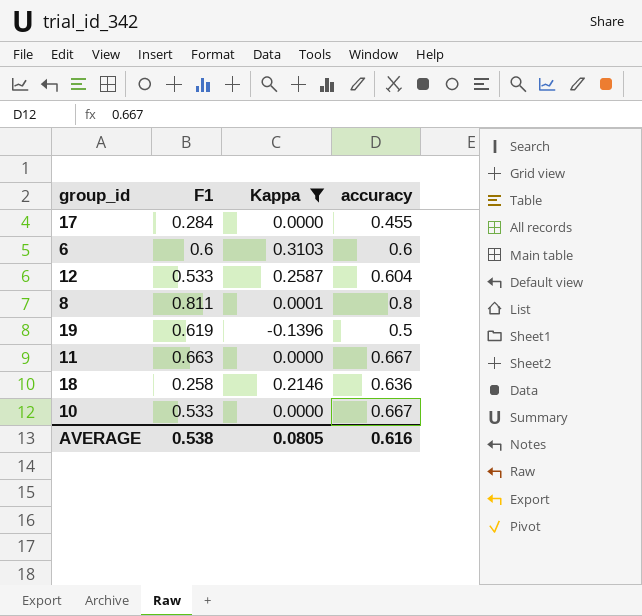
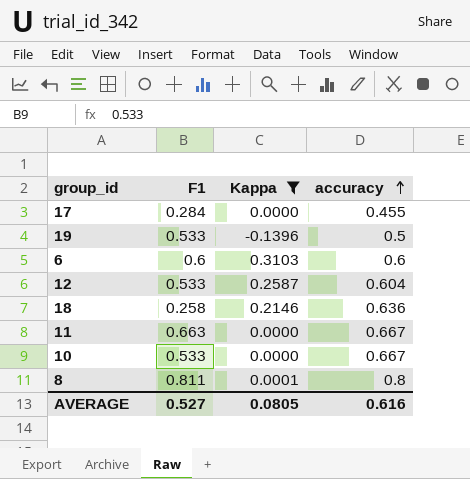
row order: none -> accuracy ascending
19 | F1: 0.619 -> 0.533
AVERAGE | F1: 0.538 -> 0.527

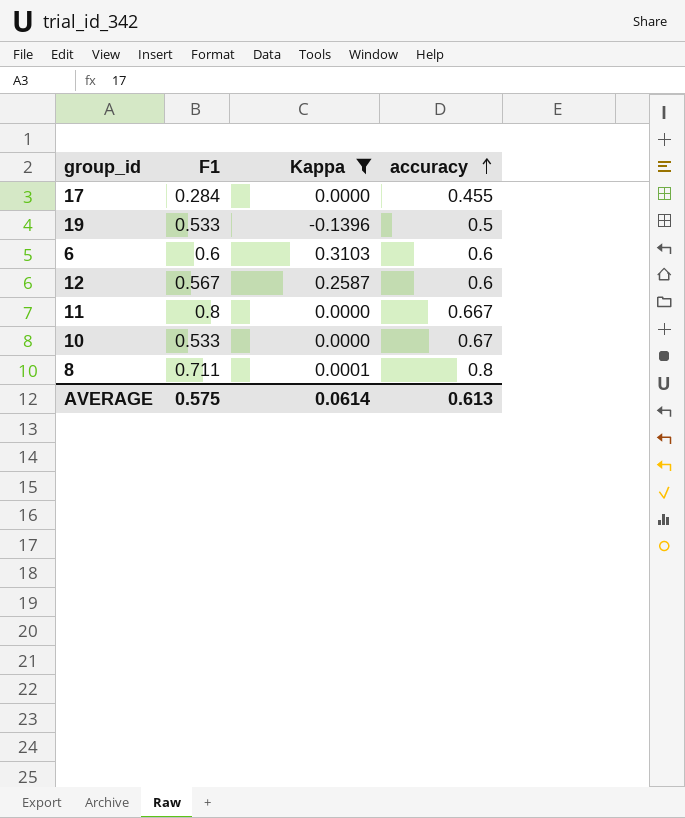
row 18: 0.258 | 0.2146 | 0.636 -> none
12 | F1: 0.533 -> 0.567
12 | accuracy: 0.604 -> 0.6
11 | F1: 0.663 -> 0.8
10 | accuracy: 0.667 -> 0.67
8 | F1: 0.811 -> 0.711
AVERAGE | F1: 0.527 -> 0.575
AVERAGE | Kappa: 0.0805 -> 0.0614
AVERAGE | accuracy: 0.616 -> 0.613

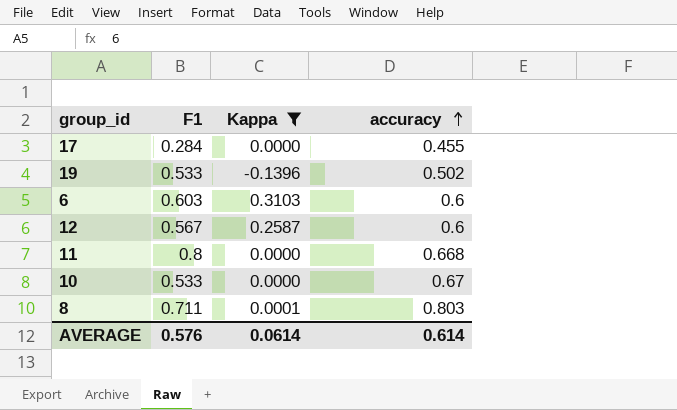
19 | accuracy: 0.5 -> 0.502
6 | F1: 0.6 -> 0.603
11 | accuracy: 0.667 -> 0.668
8 | accuracy: 0.8 -> 0.803
AVERAGE | F1: 0.575 -> 0.576
AVERAGE | accuracy: 0.613 -> 0.614

